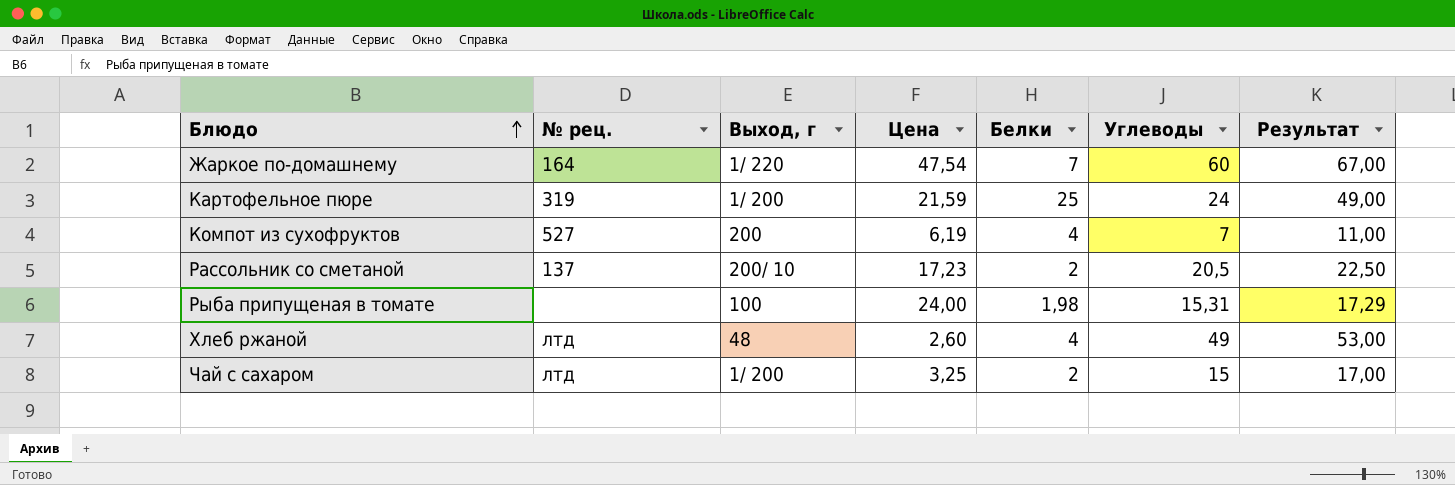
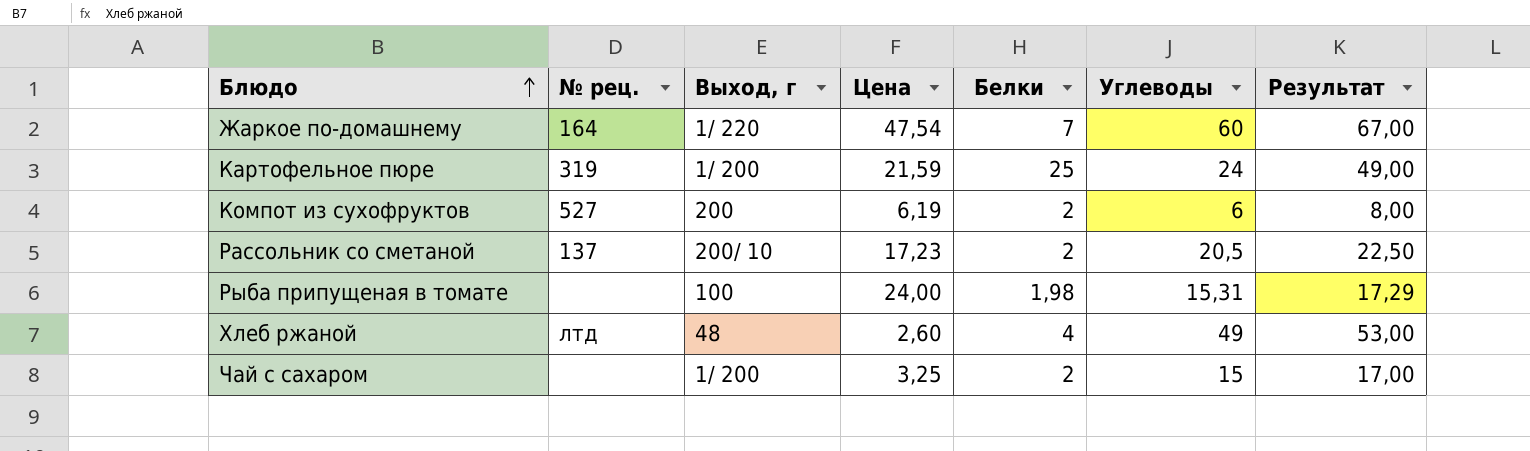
Компот из сухофруктов | Белки: 4 -> 2
Компот из сухофруктов | Углеводы: 7 -> 6
Компот из сухофруктов | Результат: 11,00 -> 8,00
Чай с сахаром | № рец.: лтд -> none

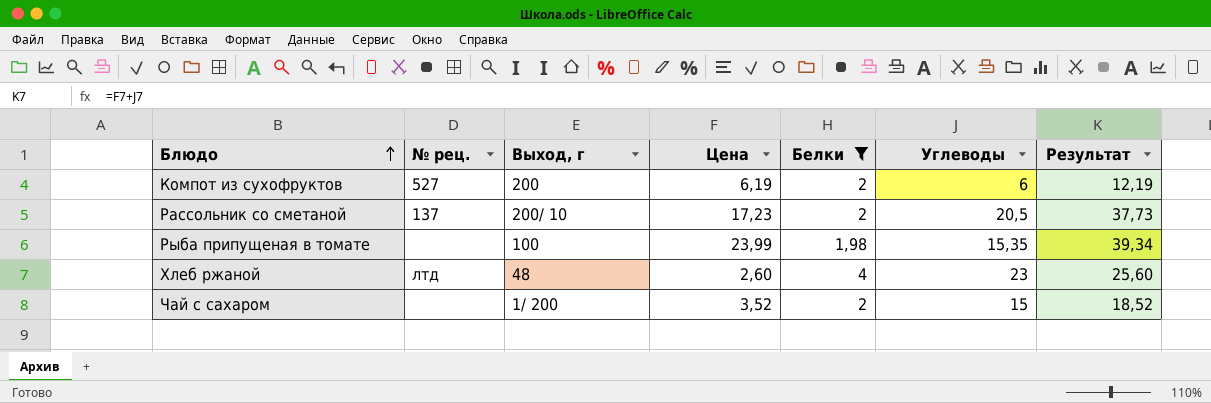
filter: none -> Белки <= 4
column Результат | formula: [Белки] + [Углеводы] -> [Цена] + [Углеводы]
Рыба припущеная в томате | Цена: 24,00 -> 23,99
Рыба припущеная в томате | Углеводы: 15,31 -> 15,35
Хлеб ржаной | Углеводы: 49 -> 23
Чай с сахаром | Цена: 3,25 -> 3,52

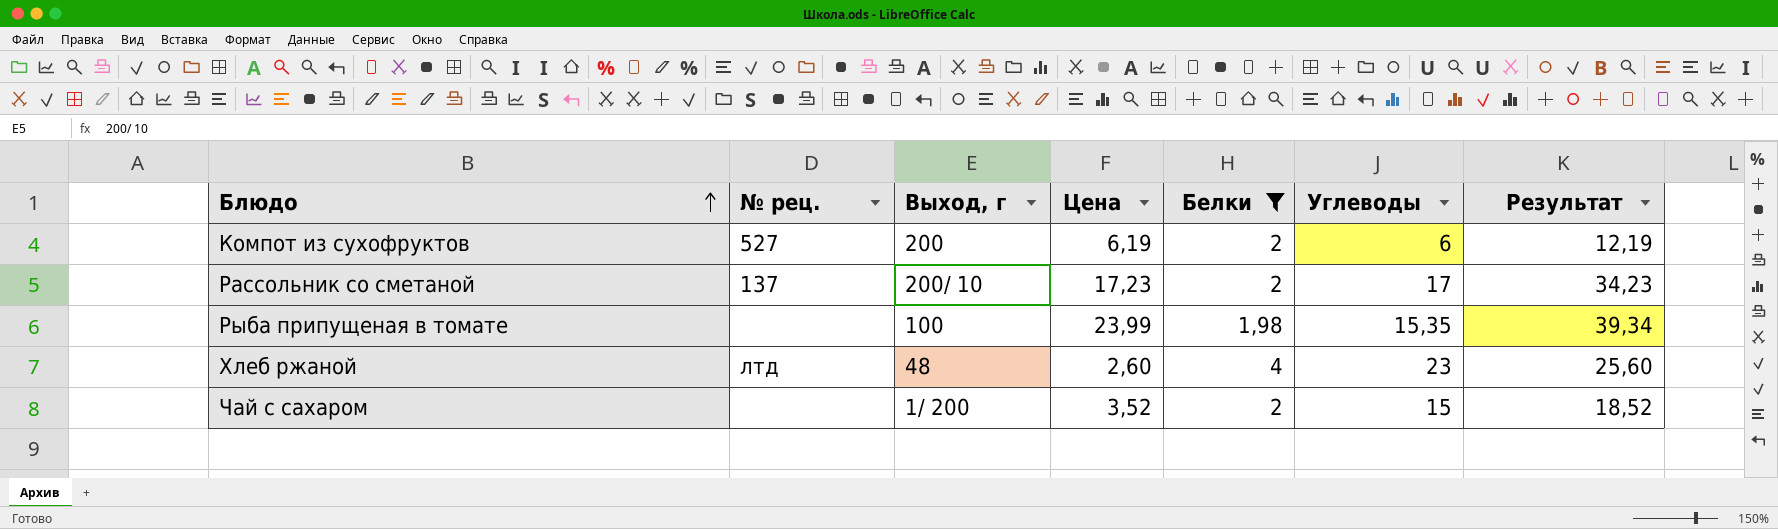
Рассольник со сметаной | Углеводы: 20,5 -> 17
Рассольник со сметаной | Результат: 37,73 -> 34,23

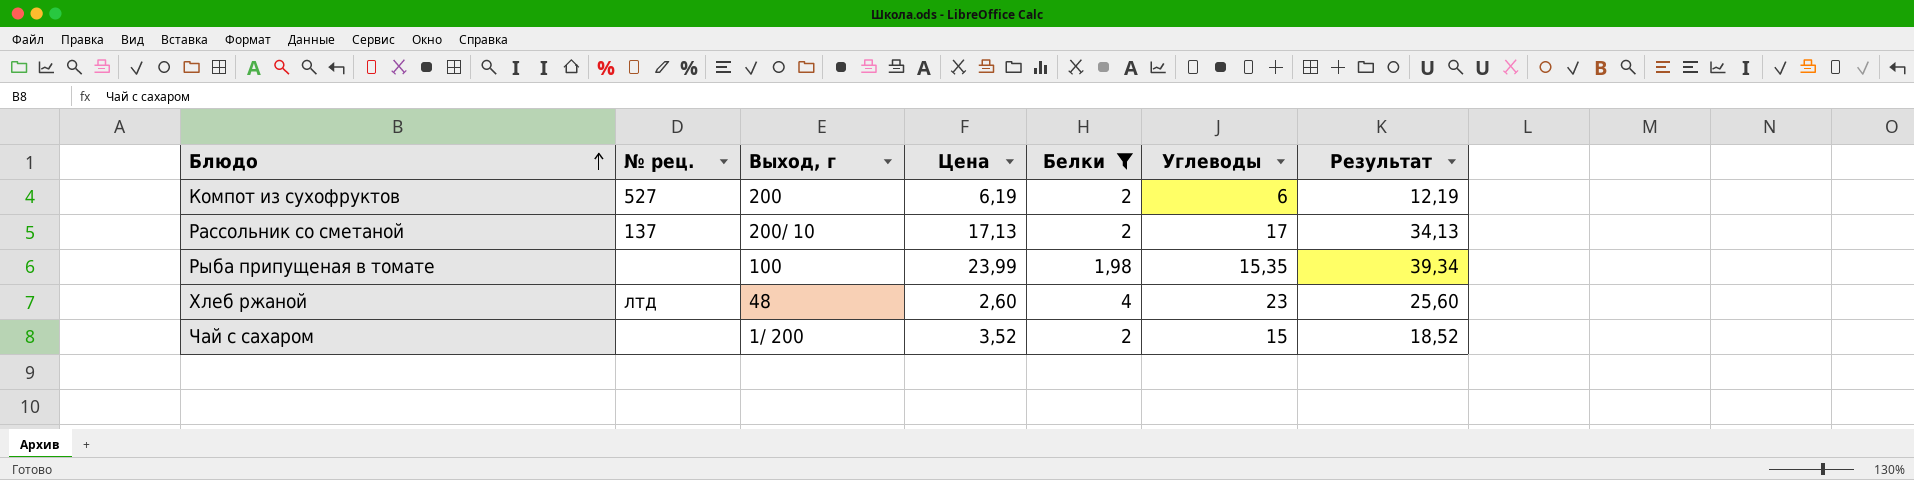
Рассольник со сметаной | Цена: 17,23 -> 17,13
Рассольник со сметаной | Результат: 34,23 -> 34,13

